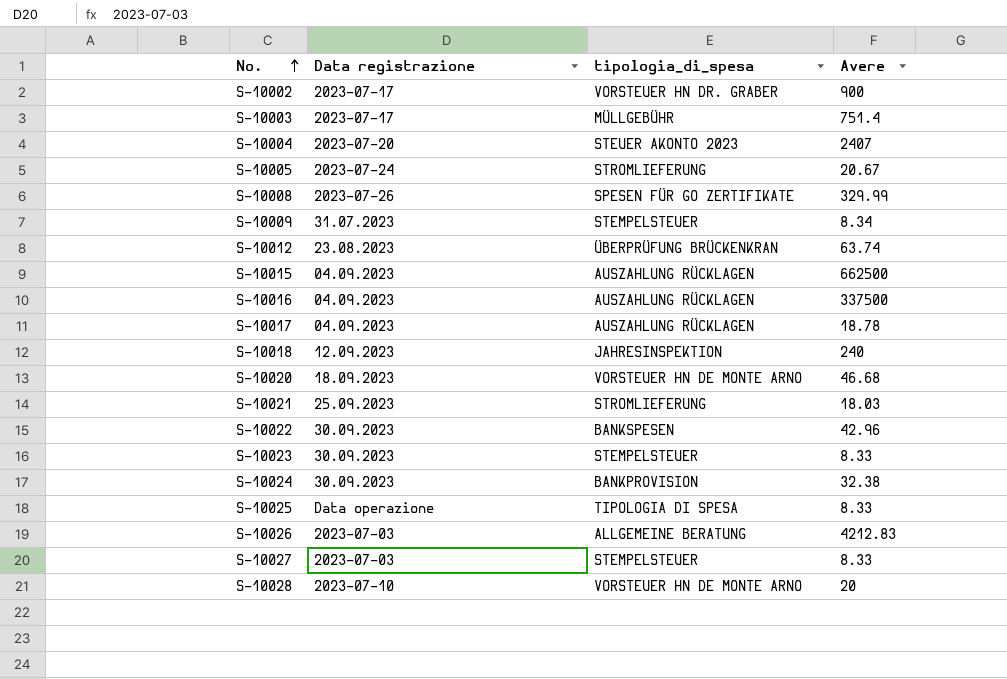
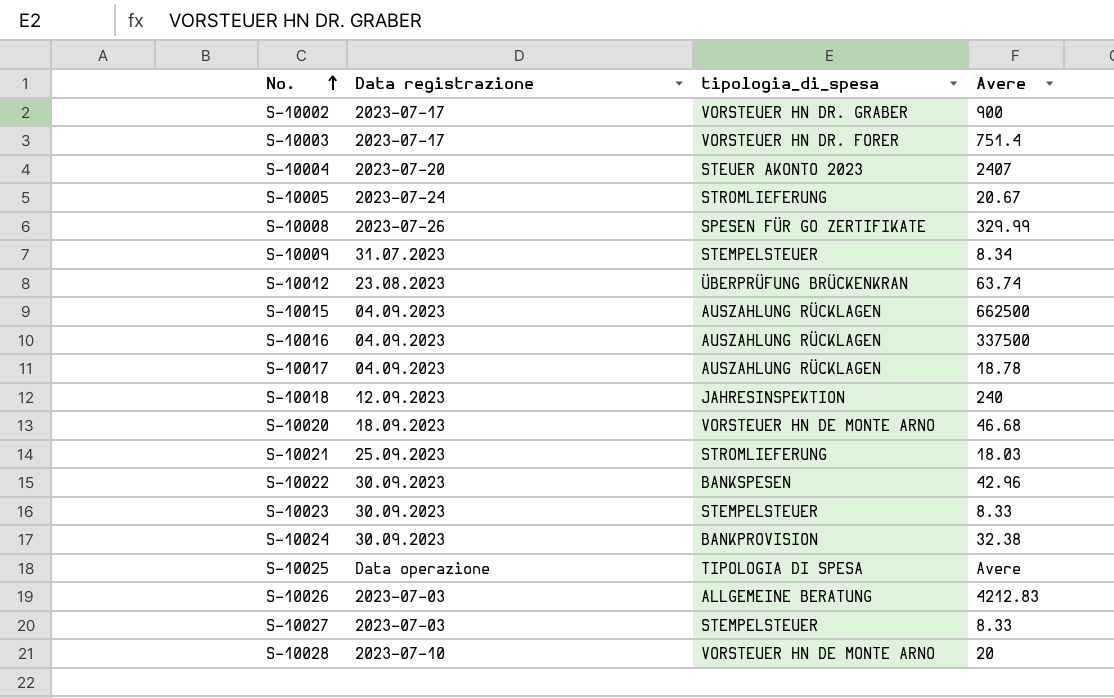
S-10003 | tipologia_di_spesa: MÜLLGEBÜHR -> VORSTEUER HN DR. FORER
S-10025 | Avere: 8.33 -> Avere

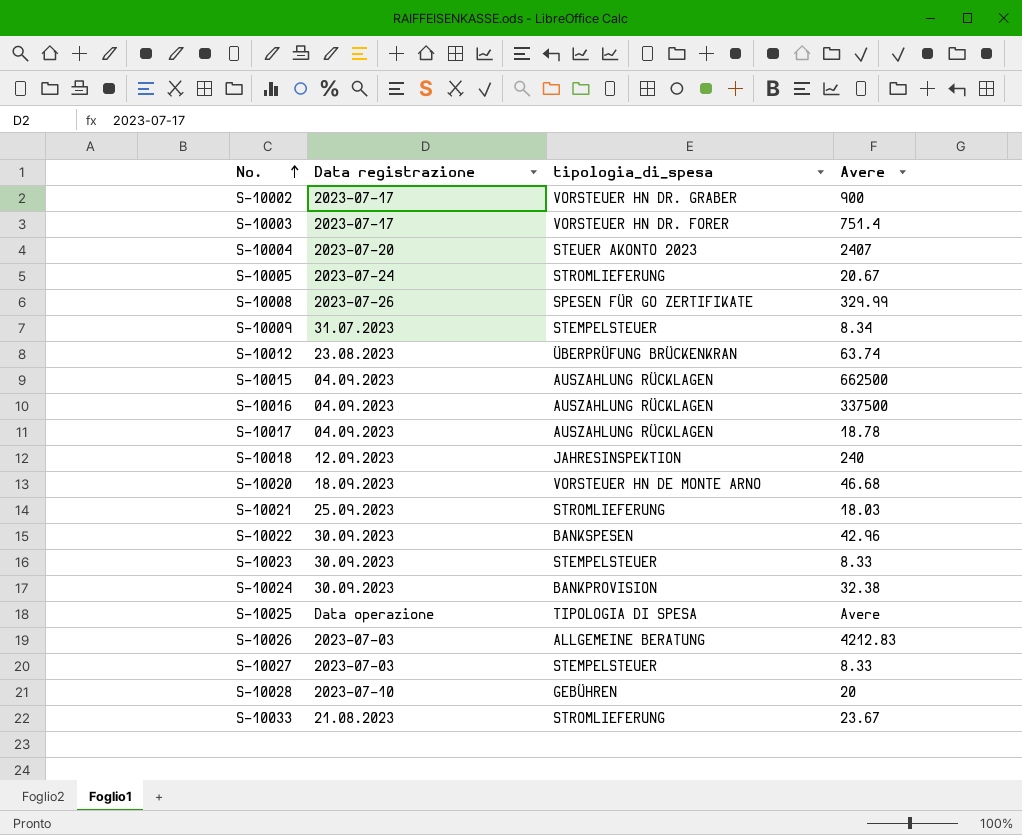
S-10028 | tipologia_di_spesa: VORSTEUER HN DE MONTE ARNO -> GEBÜHREN
row S-10033: none -> 21.08.2023 | STROMLIEFERUNG | 23.67

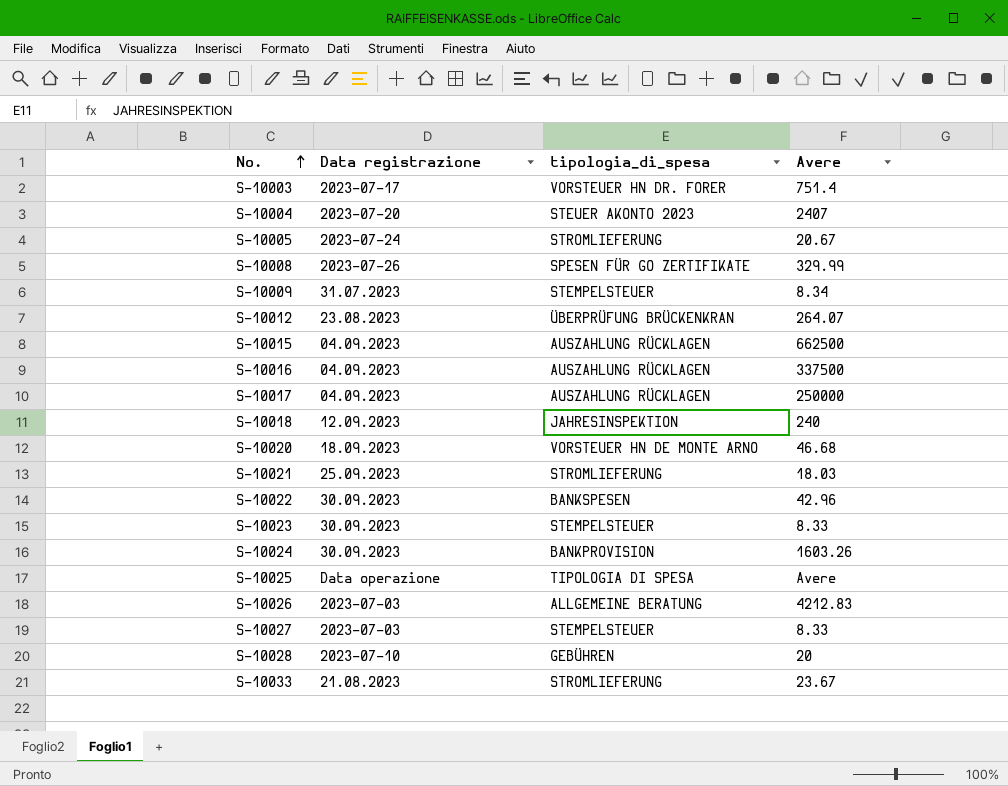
row S-10002: 2023-07-17 | VORSTEUER HN DR. GRABER | 900 -> none
S-10012 | Avere: 63.74 -> 264.07
S-10017 | Avere: 18.78 -> 250000
S-10024 | Avere: 32.38 -> 1603.26

